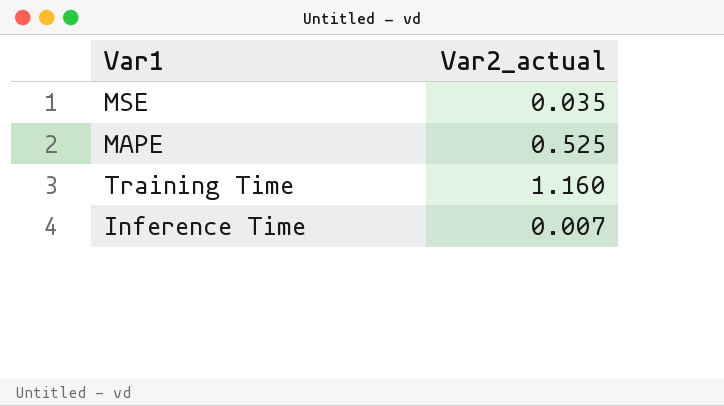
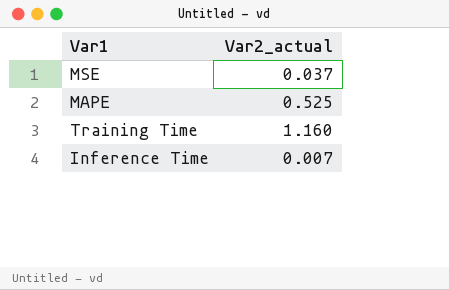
MSE | Var2_actual: 0.035 -> 0.037

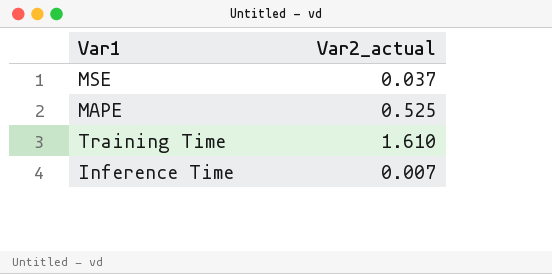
Training Time | Var2_actual: 1.160 -> 1.610

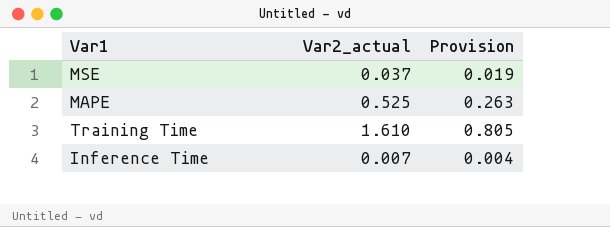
column Provision | formula: none -> [Var2_actual] * 0.5

